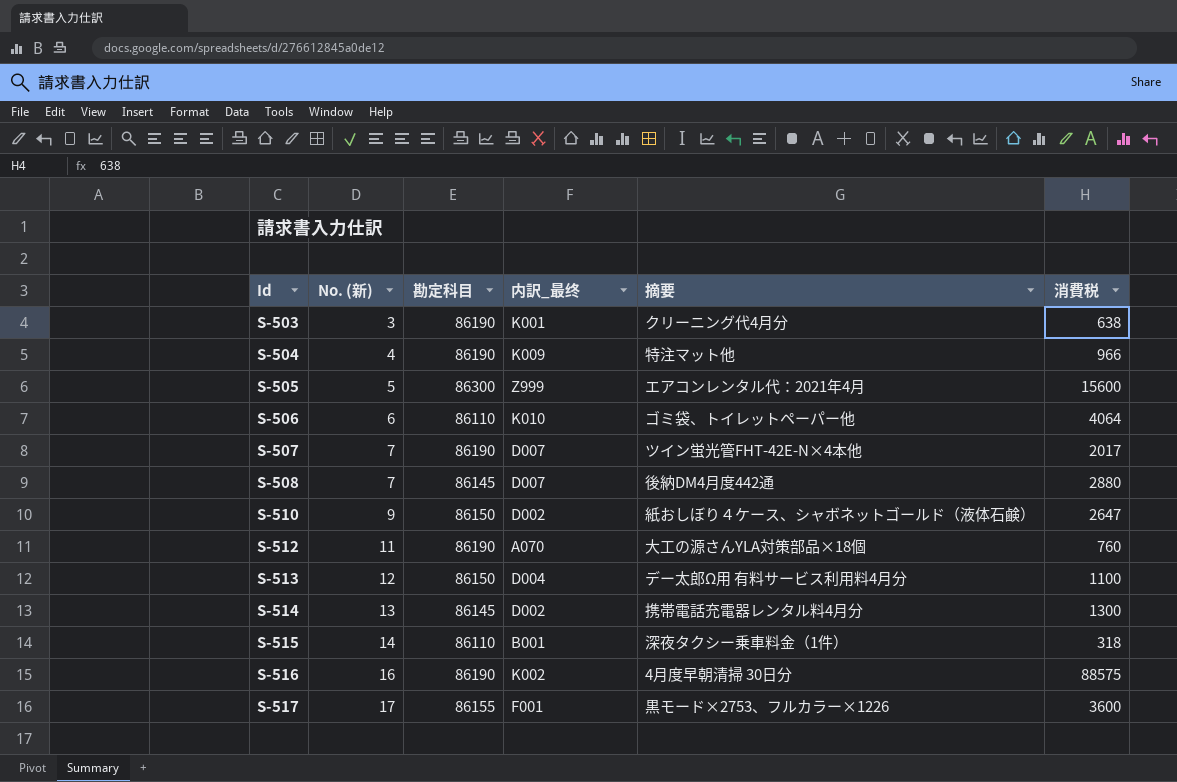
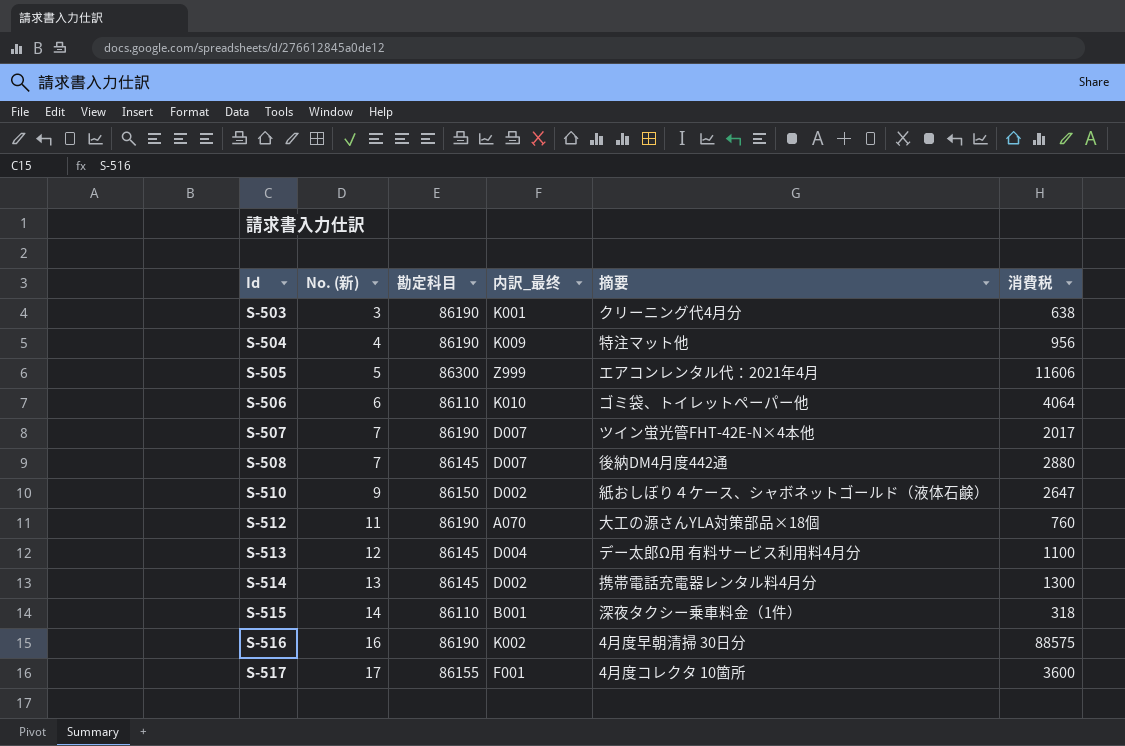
S-504 | 消費税: 966 -> 956
S-505 | 消費税: 15600 -> 11606
S-513 | 勘定科目: 86150 -> 86145
S-517 | 摘要: 黒モード×2753、フルカラー×1226 -> 4月度コレクタ 10箇所

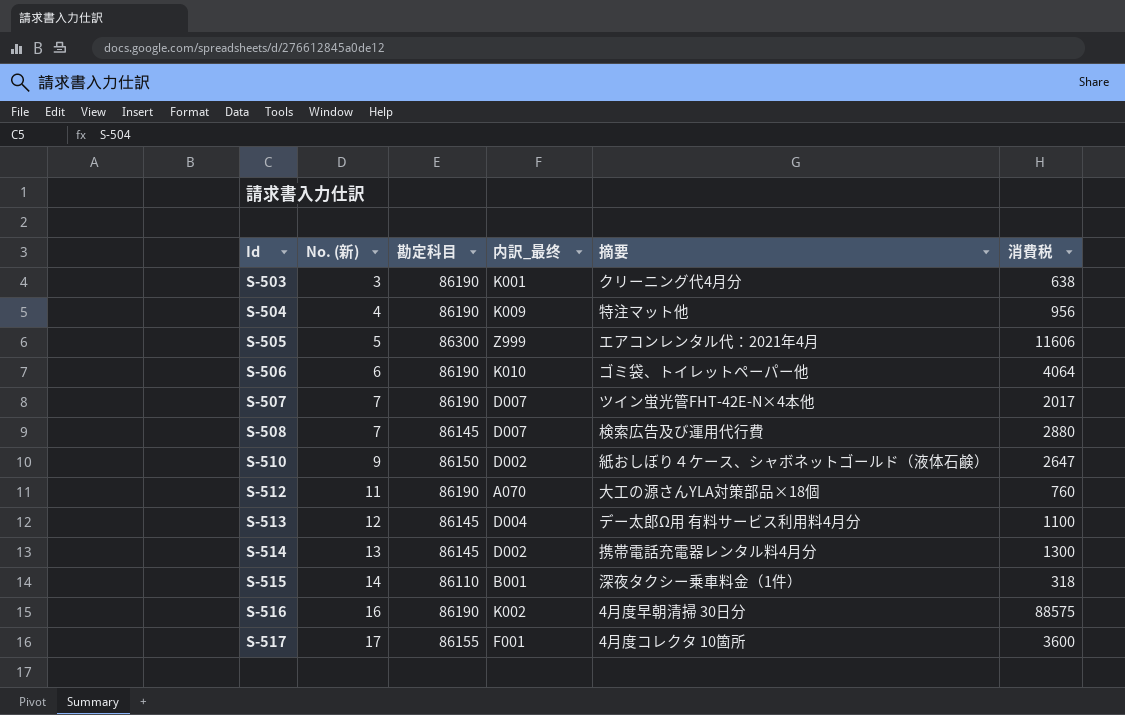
S-506 | 勘定科目: 86110 -> 86190
S-508 | 摘要: 後納DM4月度442通 -> 検索広告及び運用代行費

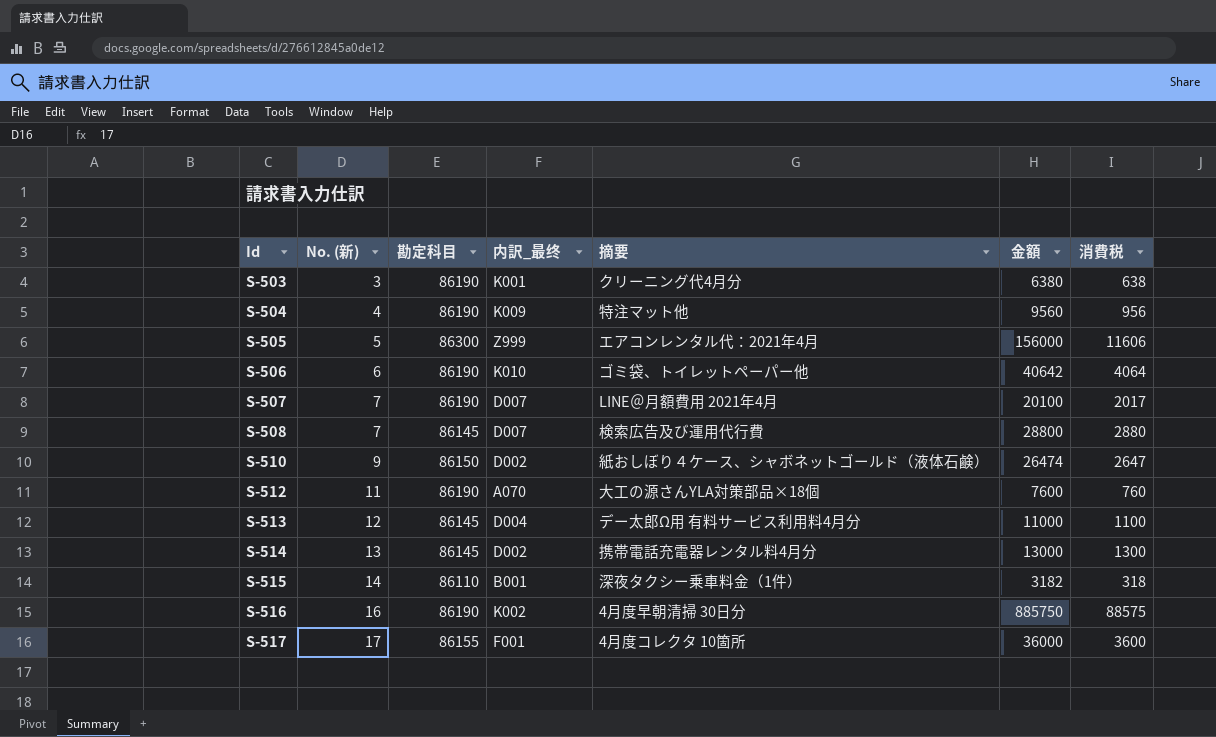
column 金額 | position: none -> 6
S-507 | 摘要: ツイン蛍光管FHT-42E-N×4本他 -> LINE＠月額費用 2021年4月

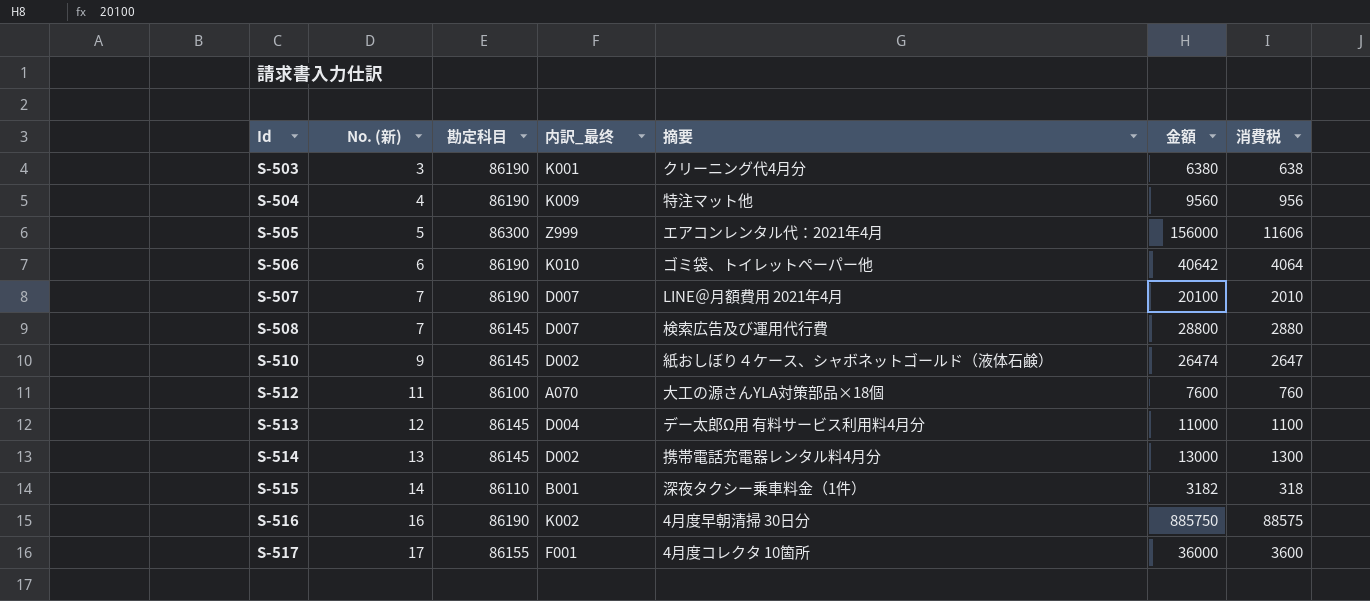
S-507 | 消費税: 2017 -> 2010
S-510 | 勘定科目: 86150 -> 86145
S-512 | 勘定科目: 86190 -> 86100

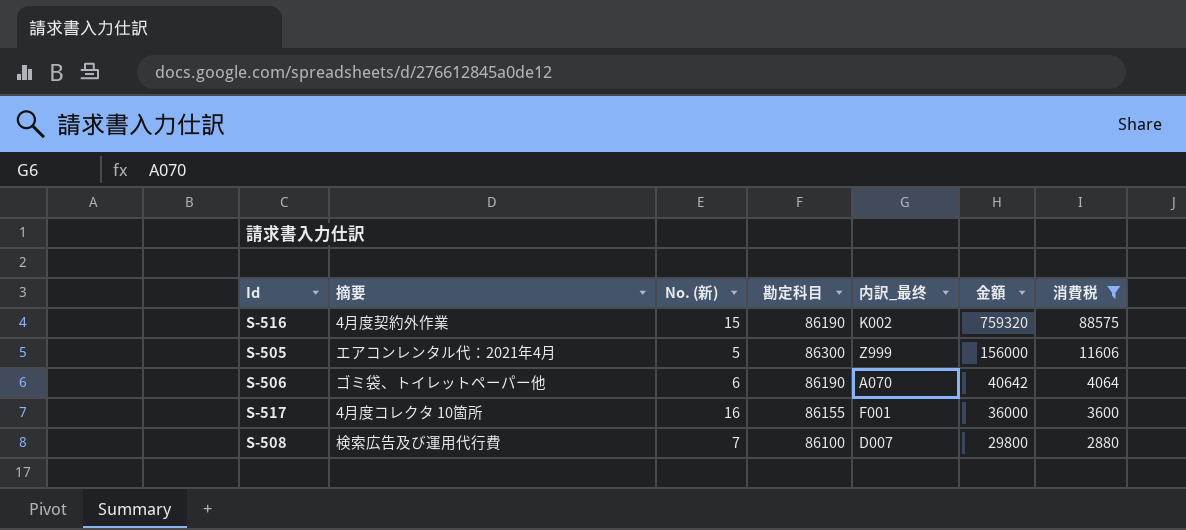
filter: none -> 消費税 >= 2880
row order: Id ascending -> 金額 descending
column 摘要 | position: 5 -> 2
S-516 | 摘要: 4月度早朝清掃 30日分 -> 4月度契約外作業
S-516 | No. (新): 16 -> 15
S-516 | 金額: 885750 -> 759320
S-506 | 内訳_最终: K010 -> A070
S-517 | No. (新): 17 -> 16
S-508 | 勘定科目: 86145 -> 86100
S-508 | 金額: 28800 -> 29800

